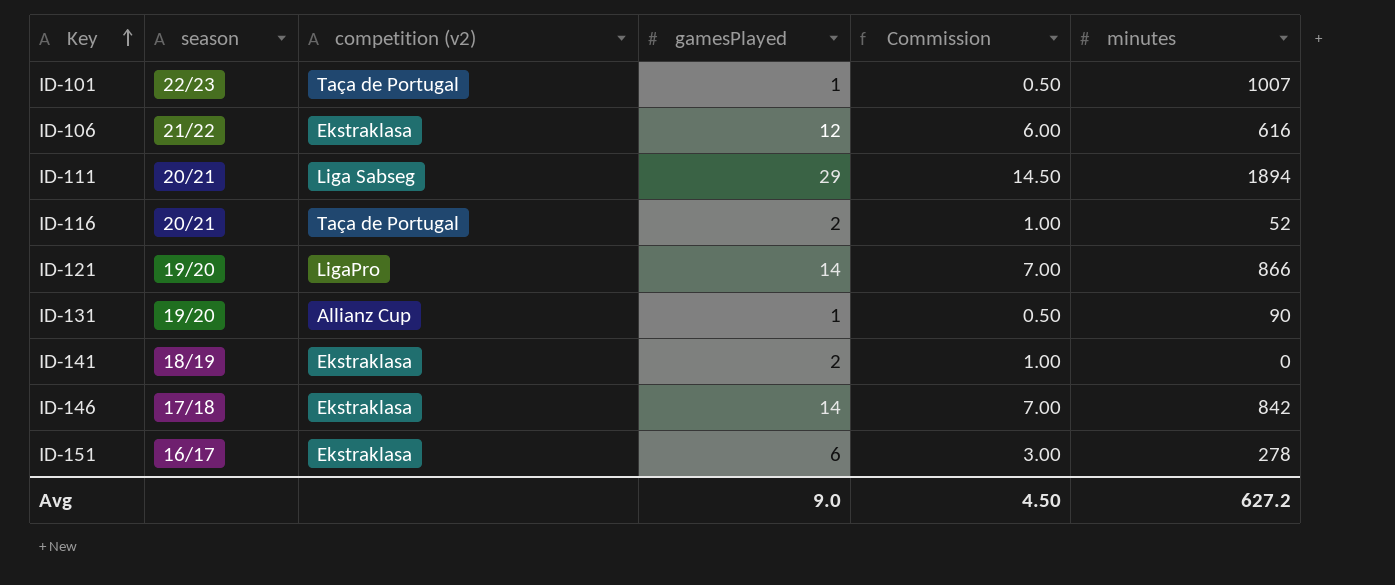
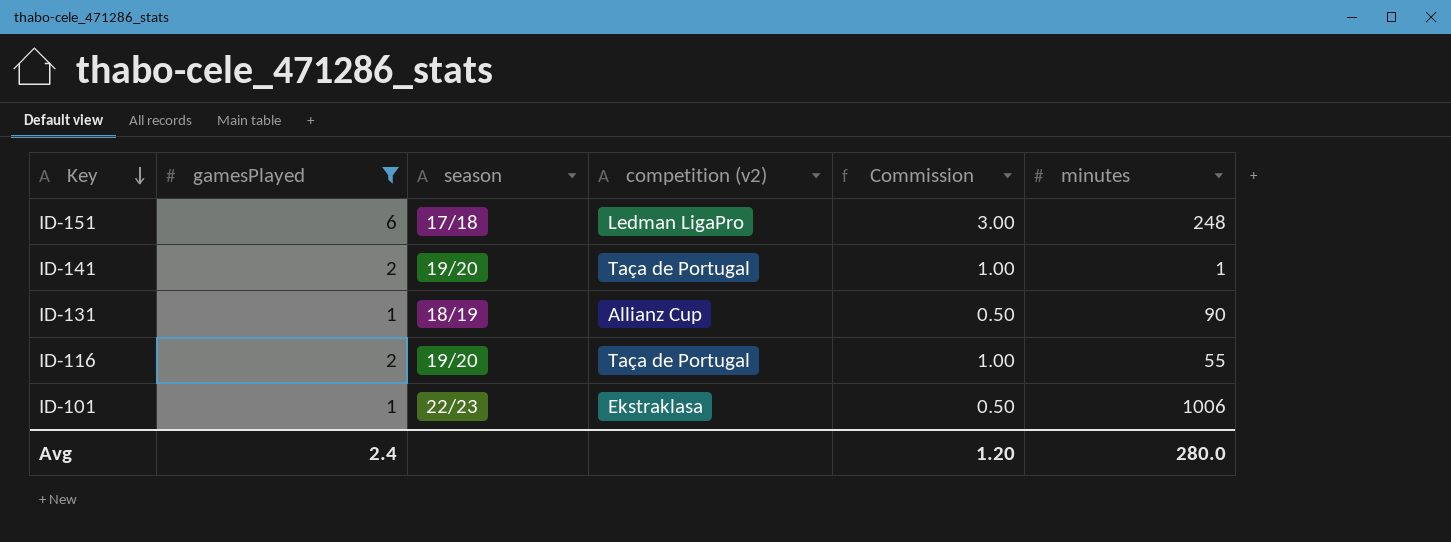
filter: none -> gamesPlayed <= 6
row order: Key ascending -> Key descending
column gamesPlayed | position: 4 -> 2
ID-151 | season: 16/17 -> 17/18
ID-151 | competition (v2): Ekstraklasa -> Ledman LigaPro
ID-151 | minutes: 278 -> 248
ID-141 | season: 18/19 -> 19/20
ID-141 | competition (v2): Ekstraklasa -> Taça de Portugal
ID-141 | minutes: 0 -> 1
ID-131 | season: 19/20 -> 18/19
ID-116 | season: 20/21 -> 19/20
ID-116 | minutes: 52 -> 55
ID-101 | competition (v2): Taça de Portugal -> Ekstraklasa
ID-101 | minutes: 1007 -> 1006
Avg | gamesPlayed: 9.0 -> 2.4
Avg | Commission: 4.50 -> 1.20
Avg | minutes: 627.2 -> 280.0

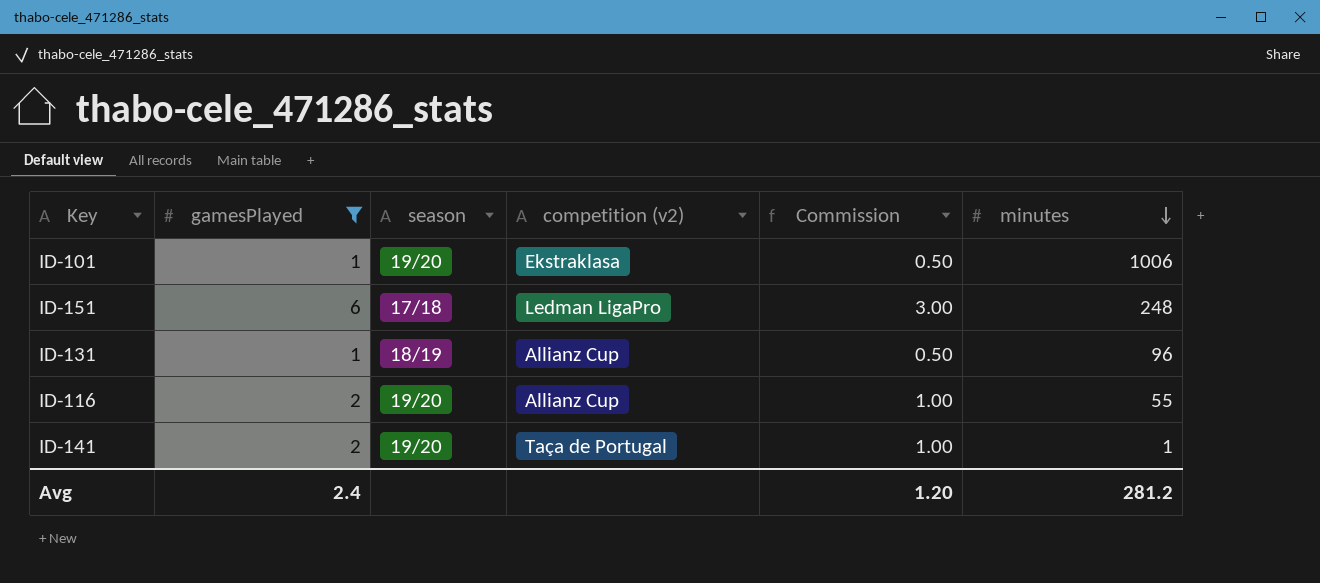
row order: Key descending -> minutes descending
ID-101 | season: 22/23 -> 19/20
ID-131 | minutes: 90 -> 96
ID-116 | competition (v2): Taça de Portugal -> Allianz Cup
Avg | minutes: 280.0 -> 281.2

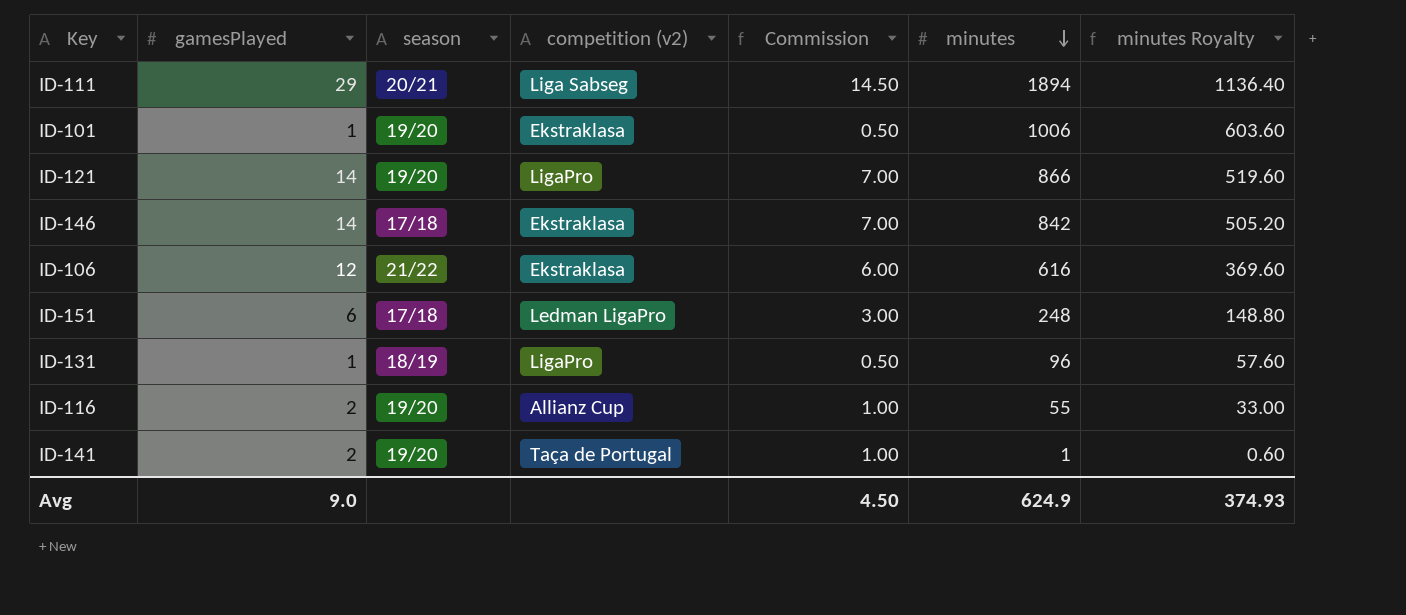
filter: gamesPlayed <= 6 -> none
column minutes Royalty | formula: none -> [minutes] * 0.6
ID-131 | competition (v2): Allianz Cup -> LigaPro
Avg | gamesPlayed: 2.4 -> 9.0
Avg | Commission: 1.20 -> 4.50
Avg | minutes: 281.2 -> 624.9

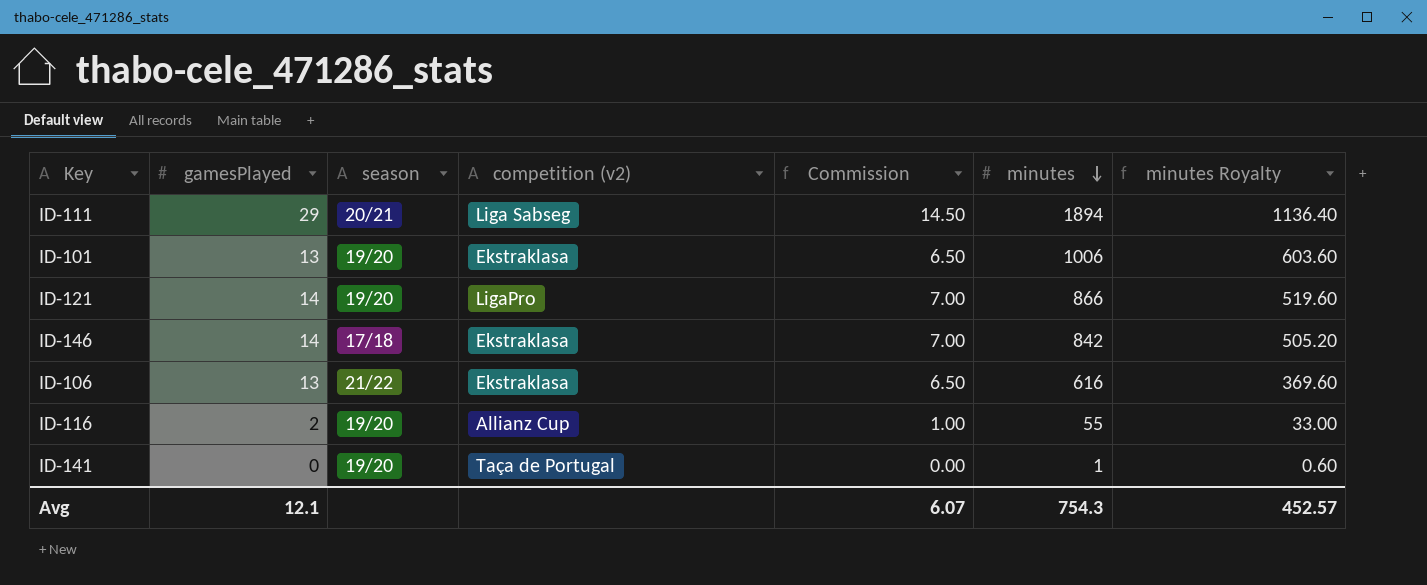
row ID-151: 6 | 17/18 | Ledman LigaPro | 3.00 | 248 | 148.80 -> none
row ID-131: 1 | 18/19 | LigaPro | 0.50 | 96 | 57.60 -> none
ID-101 | gamesPlayed: 1 -> 13
ID-101 | Commission: 0.50 -> 6.50
ID-106 | gamesPlayed: 12 -> 13
ID-106 | Commission: 6.00 -> 6.50
ID-141 | gamesPlayed: 2 -> 0
ID-141 | Commission: 1.00 -> 0.00
Avg | gamesPlayed: 9.0 -> 12.1
Avg | Commission: 4.50 -> 6.07
Avg | minutes: 624.9 -> 754.3
Avg | minutes Royalty: 374.93 -> 452.57

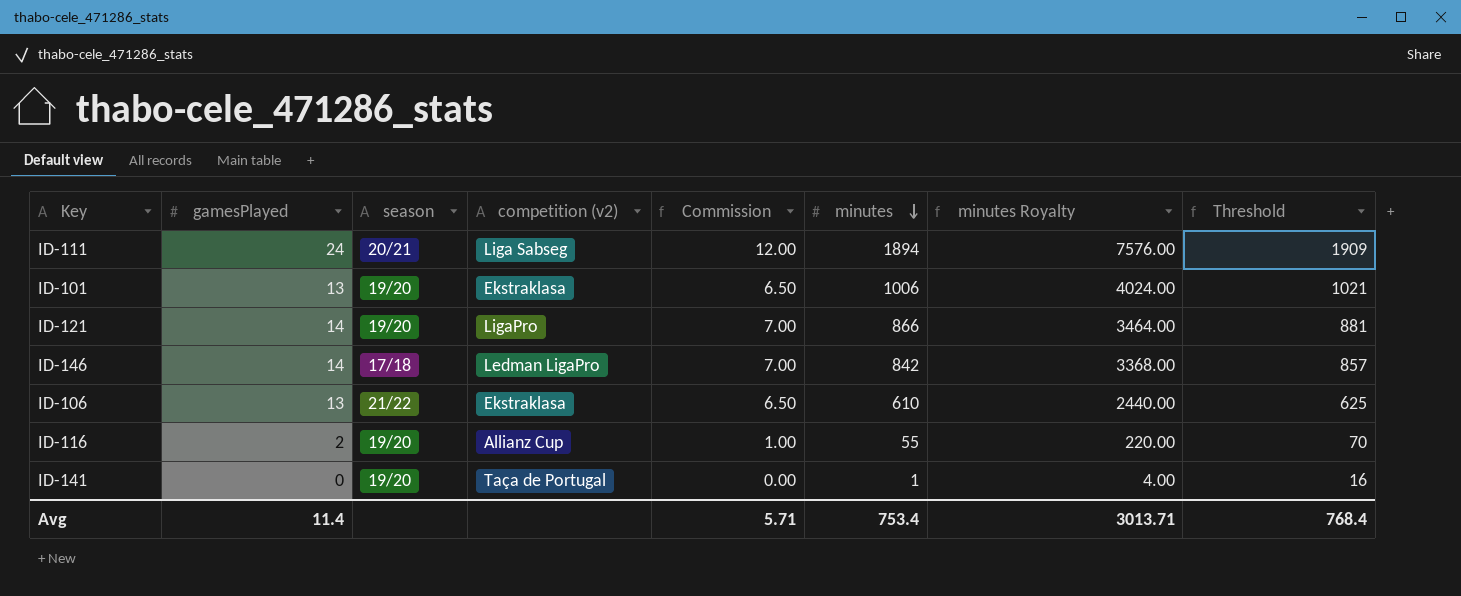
column minutes Royalty | formula: [minutes] * 0.6 -> [minutes] * 4
column Threshold | formula: none -> [minutes] + 15
ID-111 | gamesPlayed: 29 -> 24
ID-111 | Commission: 14.50 -> 12.00
ID-146 | competition (v2): Ekstraklasa -> Ledman LigaPro
ID-106 | minutes: 616 -> 610
Avg | gamesPlayed: 12.1 -> 11.4
Avg | Commission: 6.07 -> 5.71
Avg | minutes: 754.3 -> 753.4
Avg | minutes Royalty: 452.57 -> 3013.71

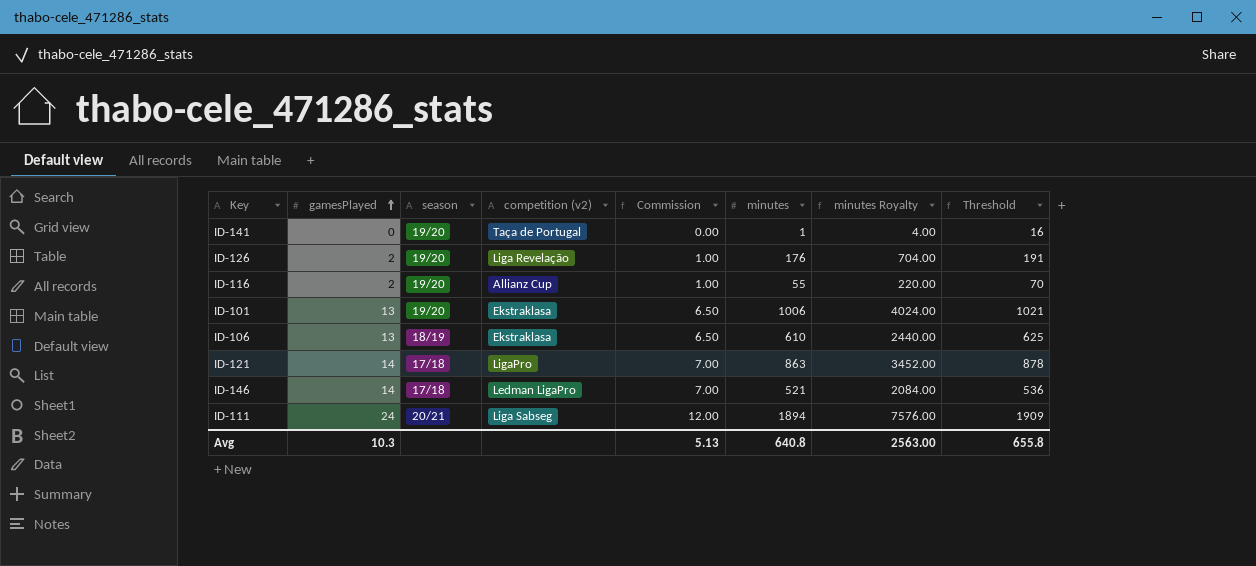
row order: minutes descending -> gamesPlayed ascending
row ID-126: none -> 2 | 19/20 | Liga Revelação | 1.00 | 176 | 704.00 | 191
ID-106 | season: 21/22 -> 18/19
ID-121 | season: 19/20 -> 17/18
ID-121 | minutes: 866 -> 863
ID-121 | minutes Royalty: 3464.00 -> 3452.00
ID-121 | Threshold: 881 -> 878
ID-146 | minutes: 842 -> 521
ID-146 | minutes Royalty: 3368.00 -> 2084.00
ID-146 | Threshold: 857 -> 536
Avg | gamesPlayed: 11.4 -> 10.3
Avg | Commission: 5.71 -> 5.13
Avg | minutes: 753.4 -> 640.8
Avg | minutes Royalty: 3013.71 -> 2563.00
Avg | Threshold: 768.4 -> 655.8

